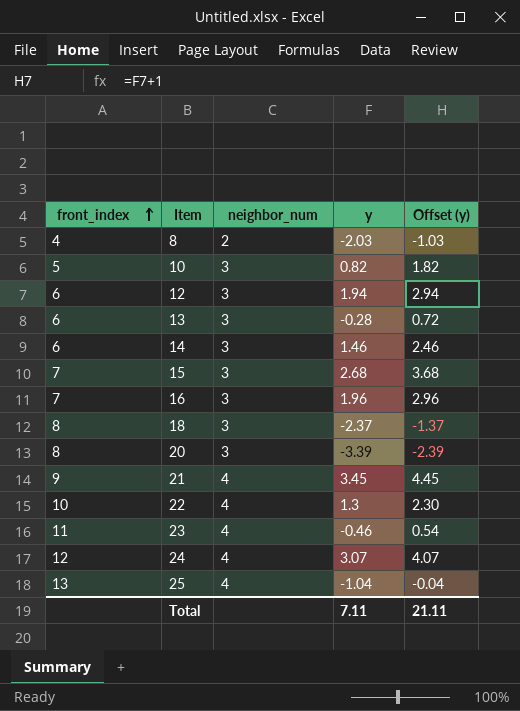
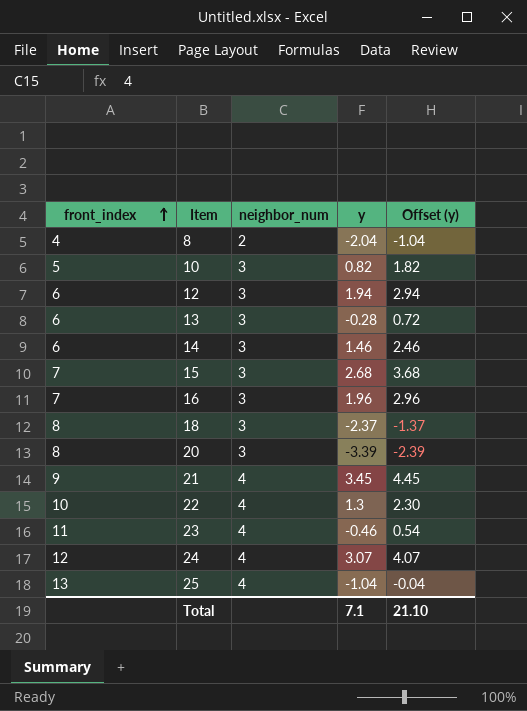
8 | y: -2.03 -> -2.04
8 | Offset (y): -1.03 -> -1.04
Total | y: 7.11 -> 7.1
Total | Offset (y): 21.11 -> 21.10

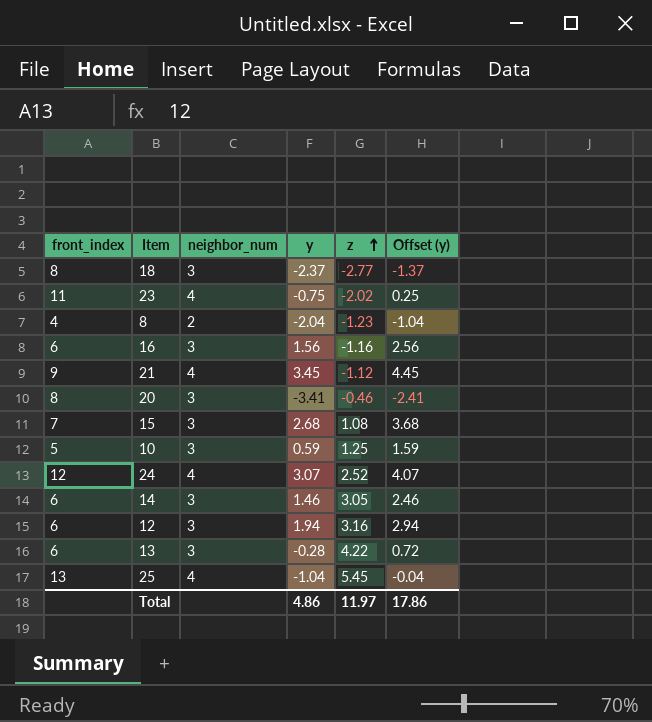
row order: front_index ascending -> z ascending
column z | position: none -> 5
row 22: 10 | 4 | 1.3 | 2.30 -> none
23 | y: -0.46 -> -0.75
23 | Offset (y): 0.54 -> 0.25
16 | front_index: 7 -> 6
16 | y: 1.96 -> 1.56
16 | Offset (y): 2.96 -> 2.56
20 | y: -3.39 -> -3.41
20 | Offset (y): -2.39 -> -2.41
10 | y: 0.82 -> 0.59
10 | Offset (y): 1.82 -> 1.59
Total | y: 7.1 -> 4.86
Total | Offset (y): 21.10 -> 17.86

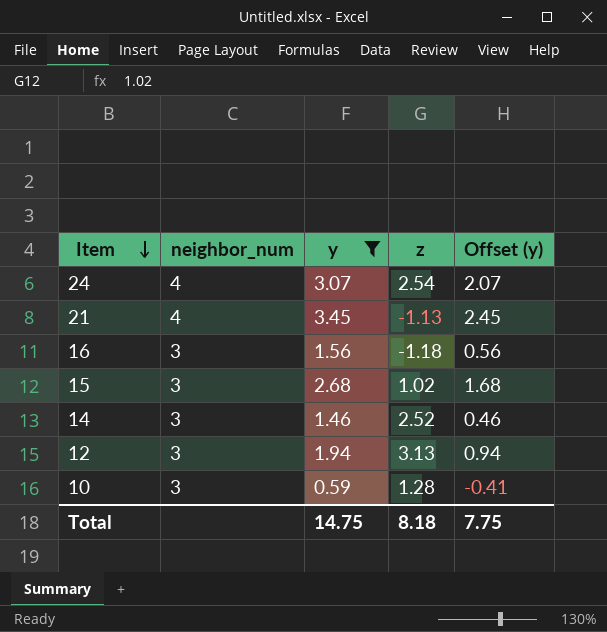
filter: none -> y >= 0.59
row order: z ascending -> Item descending
column front_index | position: 1 -> none
column Offset (y) | formula: [y] + 1 -> [y] - 1
24 | z: 2.52 -> 2.54
21 | z: -1.12 -> -1.13
16 | z: -1.16 -> -1.18
15 | z: 1.08 -> 1.02
14 | z: 3.05 -> 2.52
12 | z: 3.16 -> 3.13
10 | z: 1.25 -> 1.28
Total | y: 4.86 -> 14.75
Total | z: 11.97 -> 8.18
Total | Offset (y): 17.86 -> 7.75

